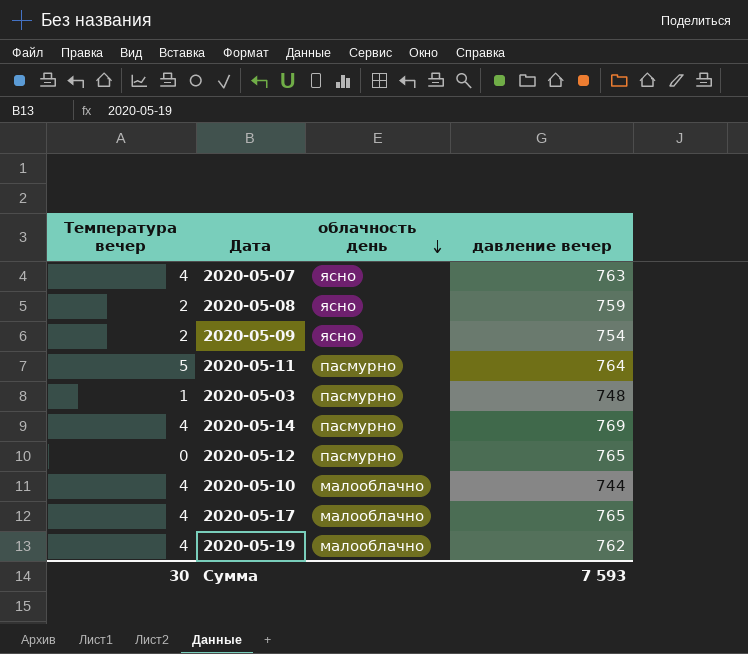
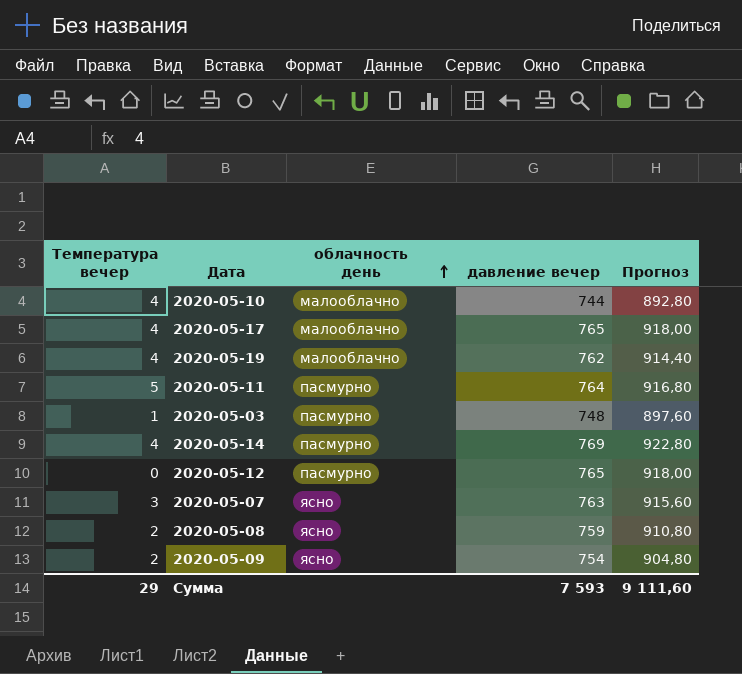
row order: облачность день descending -> облачность день ascending
column Прогноз | formula: none -> [давление вечер] * 1,2
2020-05-07 | Температура вечер: 4 -> 3
Сумма | Температура вечер: 30 -> 29

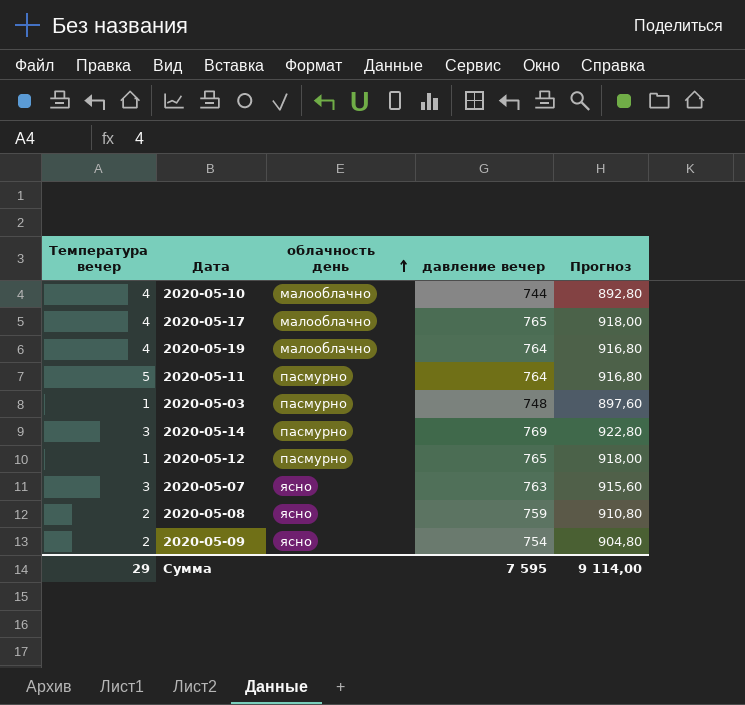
2020-05-19 | давление вечер: 762 -> 764
2020-05-19 | Прогноз: 914,40 -> 916,80
2020-05-14 | Температура вечер: 4 -> 3
2020-05-12 | Температура вечер: 0 -> 1
Сумма | давление вечер: 7 593 -> 7 595
Сумма | Прогноз: 9 111,60 -> 9 114,00

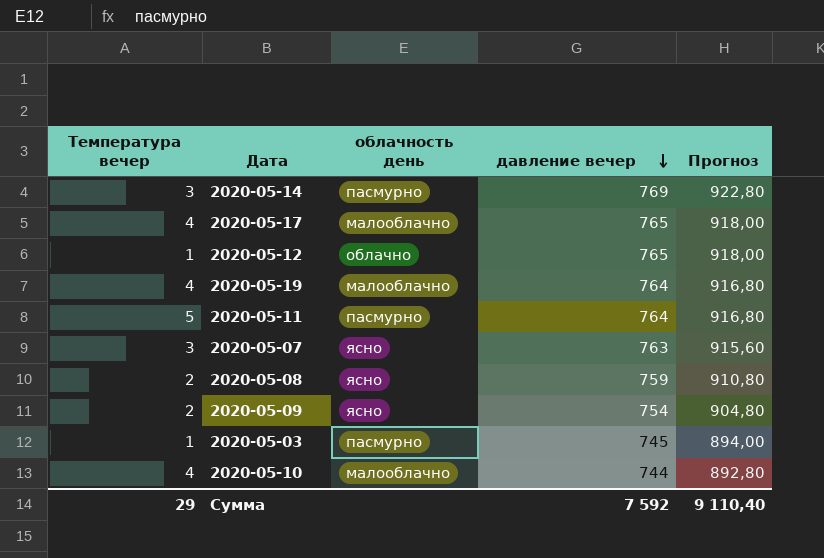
row order: облачность день ascending -> давление вечер descending
2020-05-12 | облачность день: пасмурно -> облачно
2020-05-03 | давление вечер: 748 -> 745
2020-05-03 | Прогноз: 897,60 -> 894,00
Сумма | давление вечер: 7 595 -> 7 592
Сумма | Прогноз: 9 114,00 -> 9 110,40

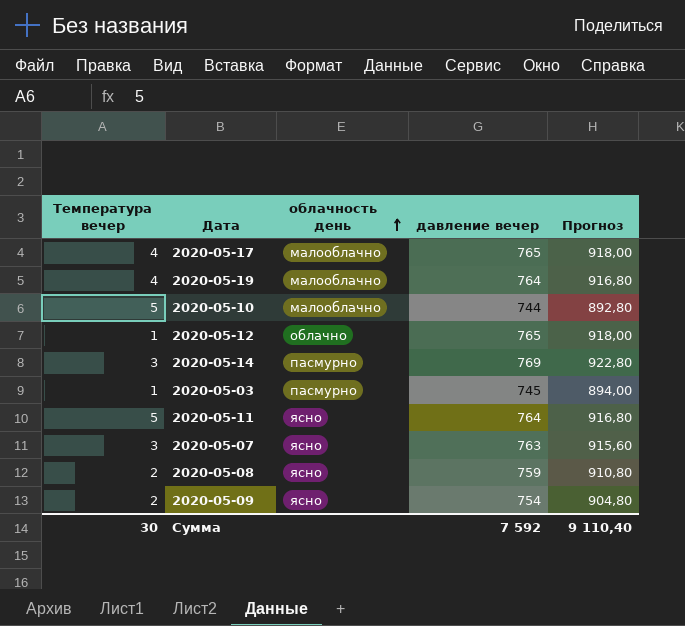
row order: давление вечер descending -> облачность день ascending
2020-05-10 | Температура вечер: 4 -> 5
2020-05-11 | облачность день: пасмурно -> ясно
Сумма | Температура вечер: 29 -> 30

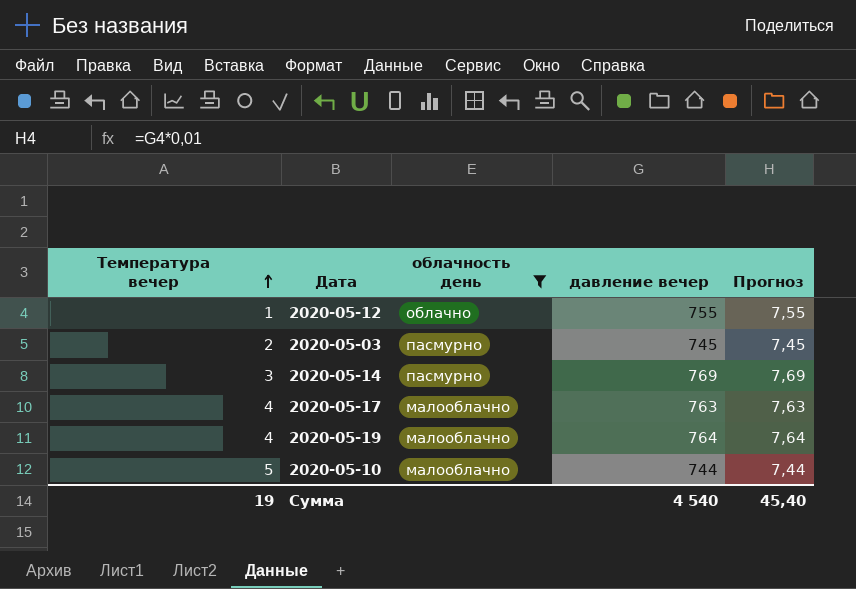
filter: none -> облачность день != ясно
row order: облачность день ascending -> Температура вечер ascending
column Прогноз | formula: [давление вечер] * 1,2 -> [давление вечер] * 0,01
2020-05-12 | давление вечер: 765 -> 755
2020-05-03 | Температура вечер: 1 -> 2
2020-05-17 | давление вечер: 765 -> 763
Сумма | Температура вечер: 30 -> 19
Сумма | давление вечер: 7 592 -> 4 540
Сумма | Прогноз: 9 110,40 -> 45,40

